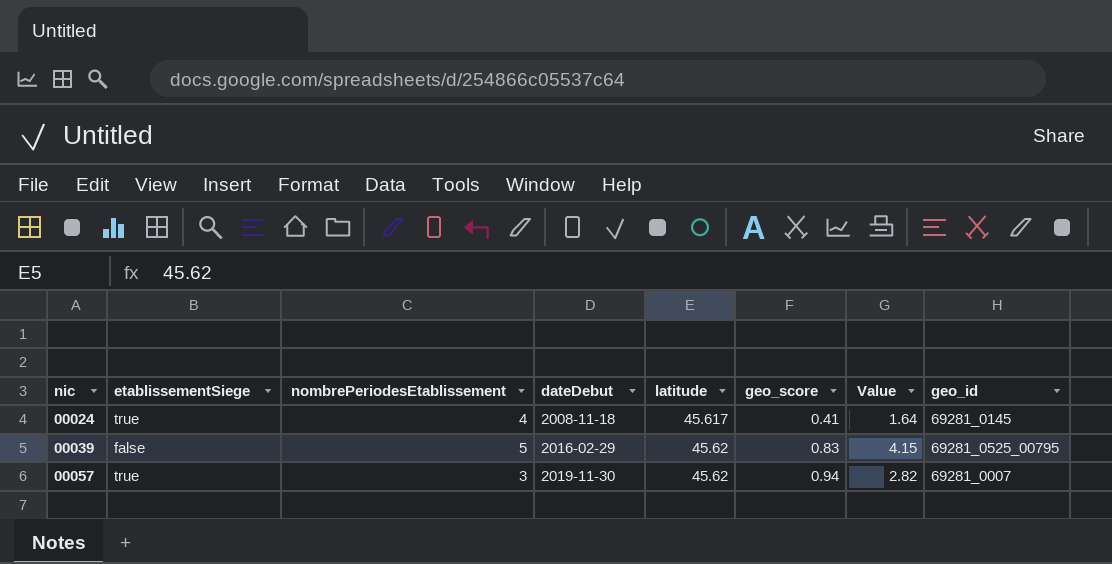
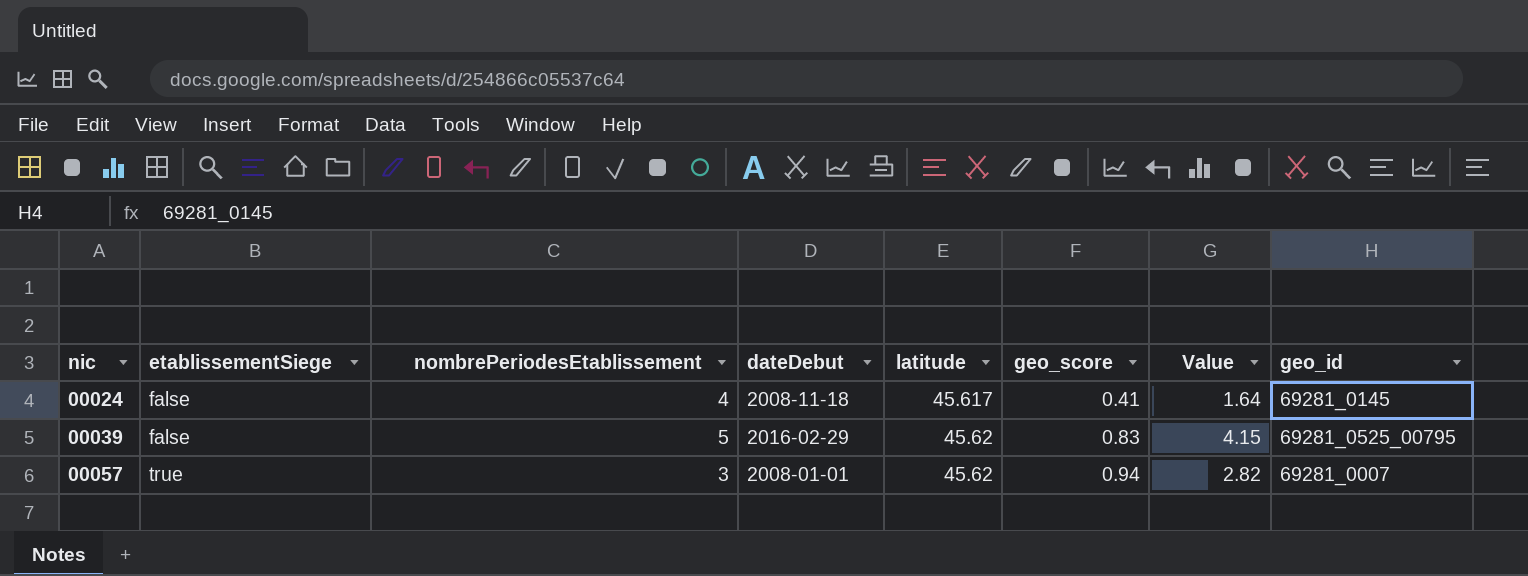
00024 | etablissementSiege: true -> false
00057 | dateDebut: 2019-11-30 -> 2008-01-01

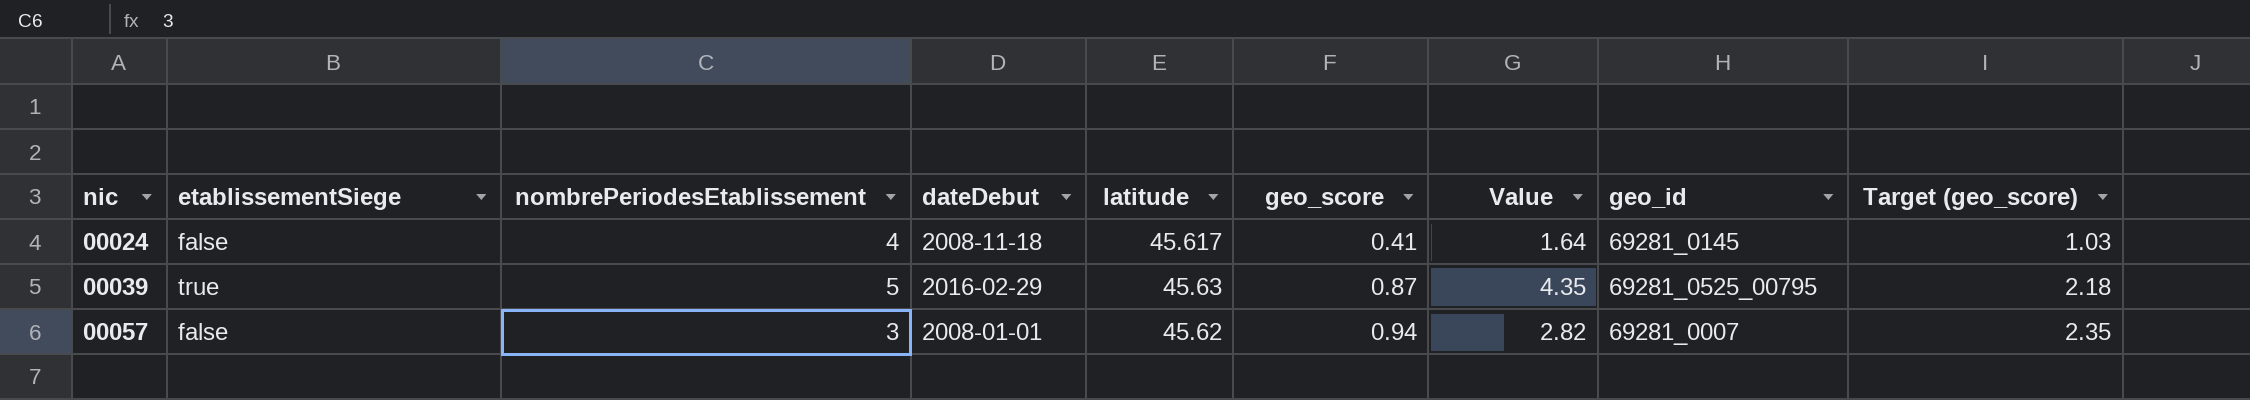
column Target (geo_score) | formula: none -> [geo_score] * 2.5
00039 | etablissementSiege: false -> true
00039 | latitude: 45.62 -> 45.63
00039 | geo_score: 0.83 -> 0.87
00039 | Value: 4.15 -> 4.35
00057 | etablissementSiege: true -> false

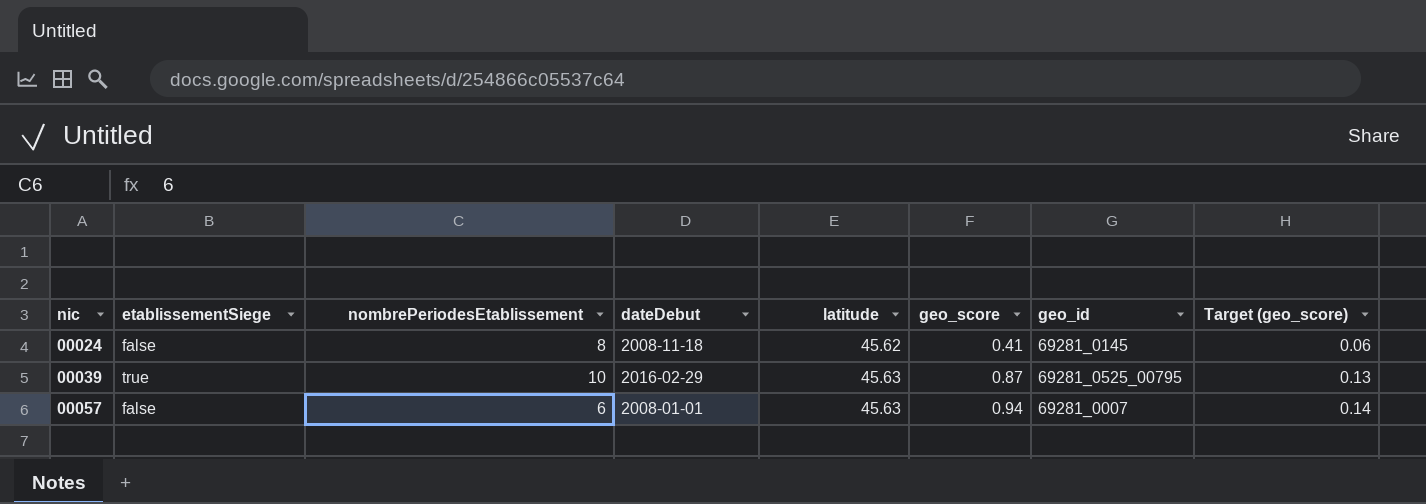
column Value | formula: [nombrePeriodesEtablissement] * [geo_score] -> none
column Target (geo_score) | formula: [geo_score] * 2.5 -> [geo_score] * 0.15
00024 | nombrePeriodesEtablissement: 4 -> 8
00024 | latitude: 45.617 -> 45.62
00039 | nombrePeriodesEtablissement: 5 -> 10
00057 | nombrePeriodesEtablissement: 3 -> 6
00057 | latitude: 45.62 -> 45.63

